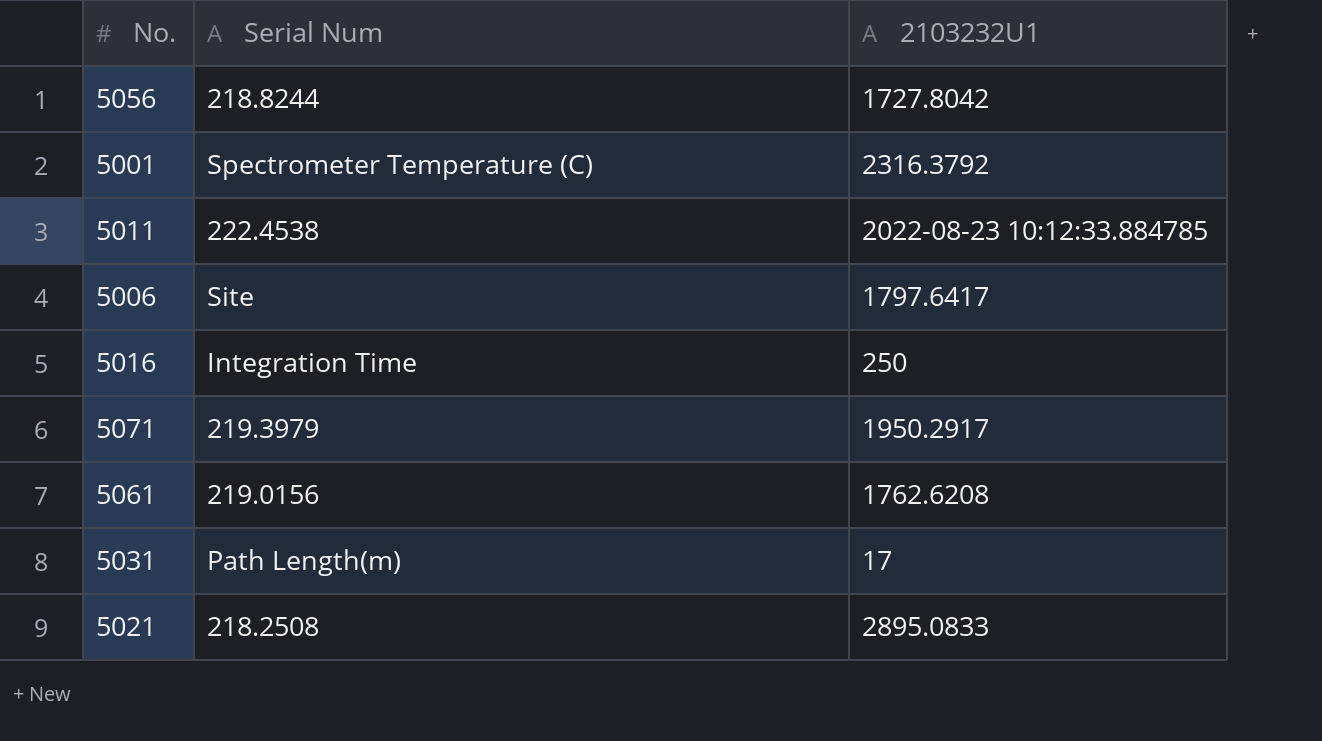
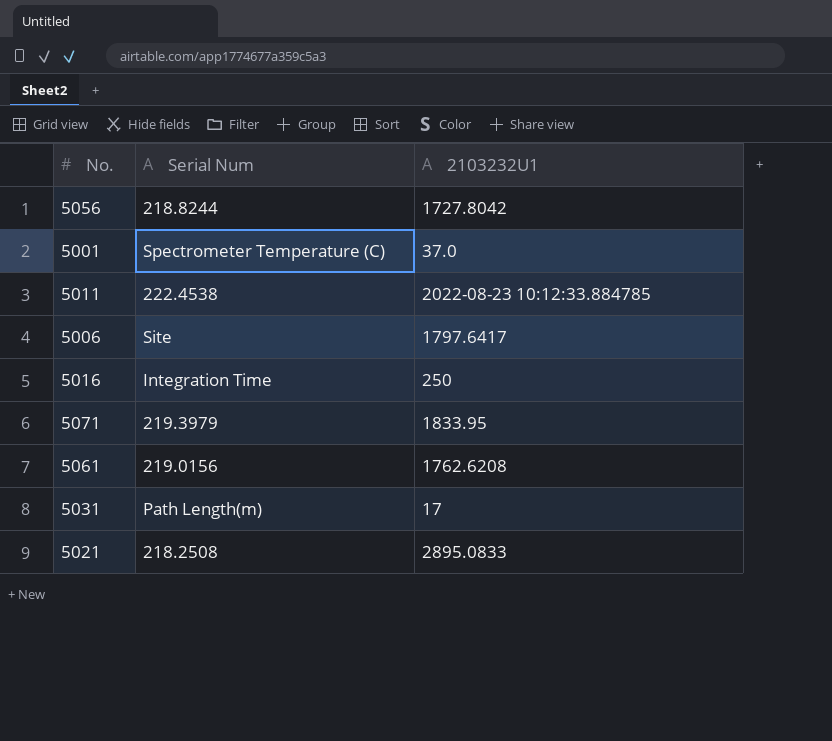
5001 | 2103232U1: 2316.3792 -> 37.0
5071 | 2103232U1: 1950.2917 -> 1833.95

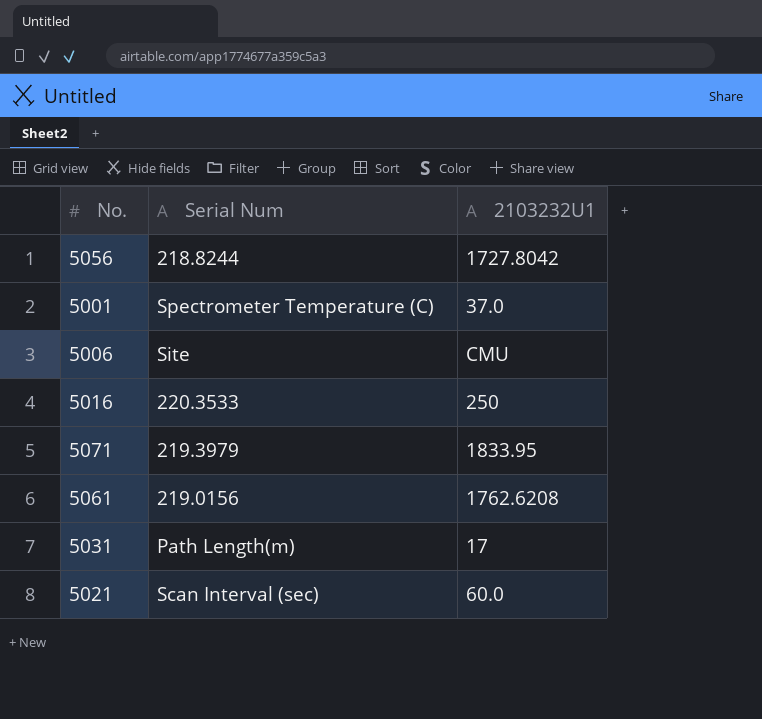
row 5011: 222.4538 | 2022-08-23 10:12:33.884785 -> none
5006 | 2103232U1: 1797.6417 -> CMU
5016 | Serial Num: Integration Time -> 220.3533
5021 | Serial Num: 218.2508 -> Scan Interval (sec)
5021 | 2103232U1: 2895.0833 -> 60.0

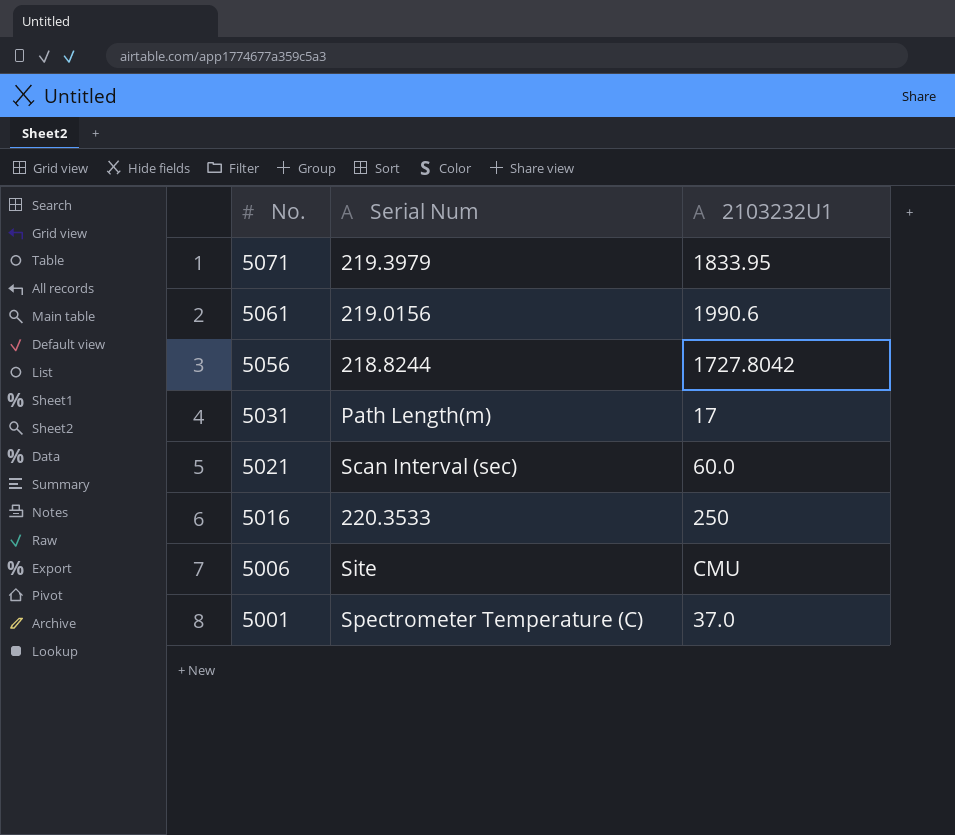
row order: none -> No. descending
5061 | 2103232U1: 1762.6208 -> 1990.6

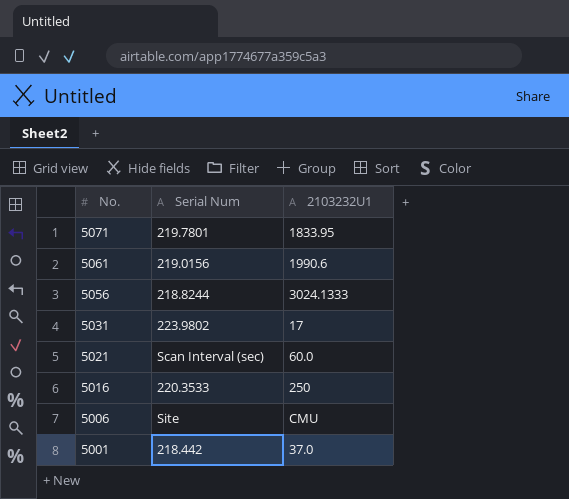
5071 | Serial Num: 219.3979 -> 219.7801
5056 | 2103232U1: 1727.8042 -> 3024.1333
5031 | Serial Num: Path Length(m) -> 223.9802
5001 | Serial Num: Spectrometer Temperature (C) -> 218.442

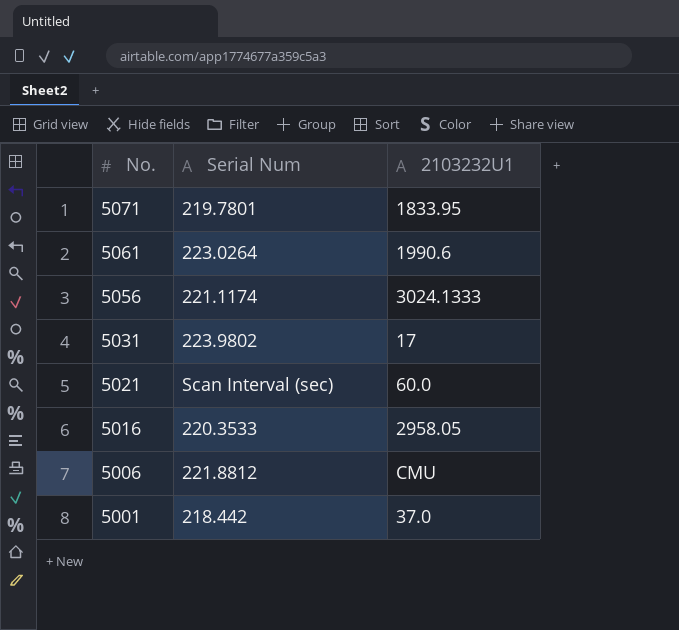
5061 | Serial Num: 219.0156 -> 223.0264
5056 | Serial Num: 218.8244 -> 221.1174
5016 | 2103232U1: 250 -> 2958.05
5006 | Serial Num: Site -> 221.8812

